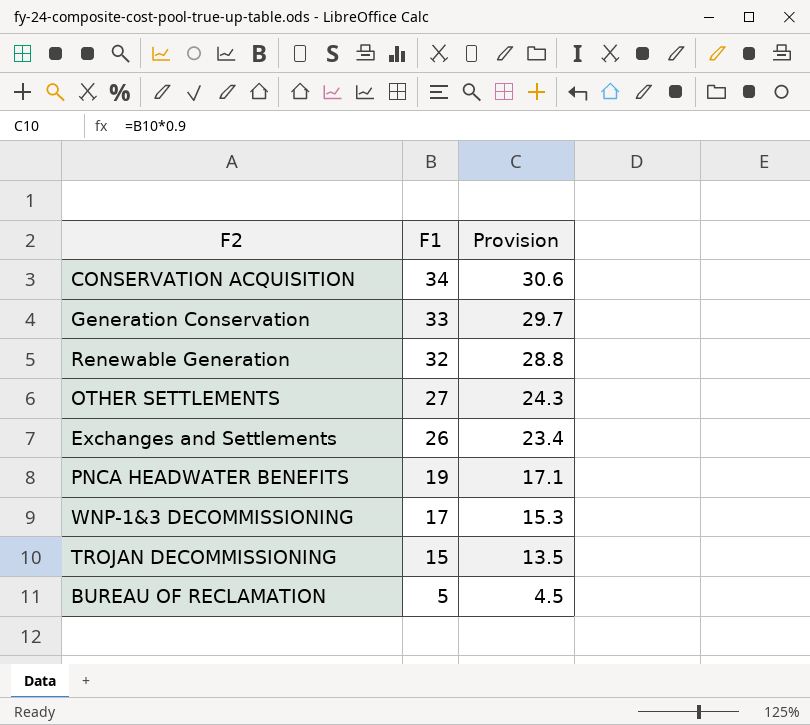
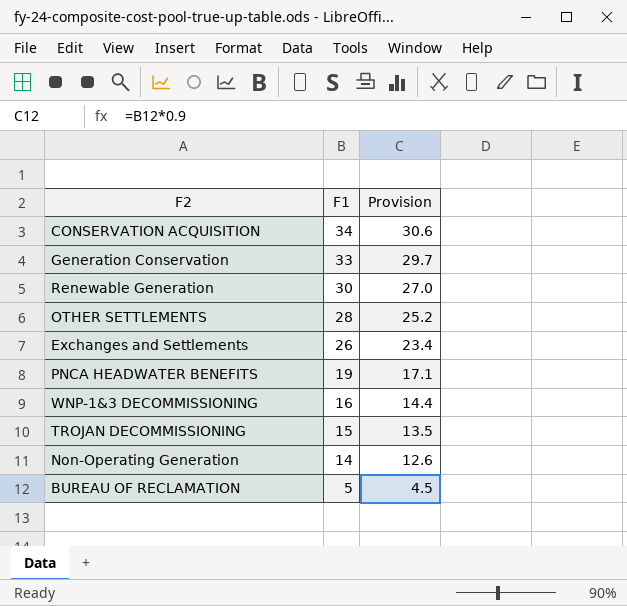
Renewable Generation | F1: 32 -> 30
Renewable Generation | Provision: 28.8 -> 27.0
OTHER SETTLEMENTS | F1: 27 -> 28
OTHER SETTLEMENTS | Provision: 24.3 -> 25.2
WNP-1&3 DECOMMISSIONING | F1: 17 -> 16
WNP-1&3 DECOMMISSIONING | Provision: 15.3 -> 14.4
row Non-Operating Generation: none -> 14 | 12.6

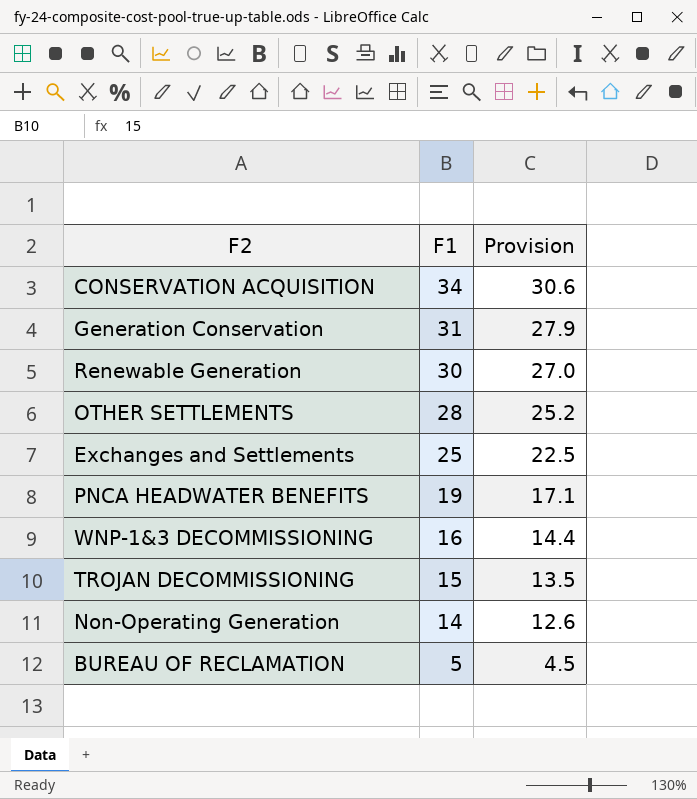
Generation Conservation | F1: 33 -> 31
Generation Conservation | Provision: 29.7 -> 27.9
Exchanges and Settlements | F1: 26 -> 25
Exchanges and Settlements | Provision: 23.4 -> 22.5

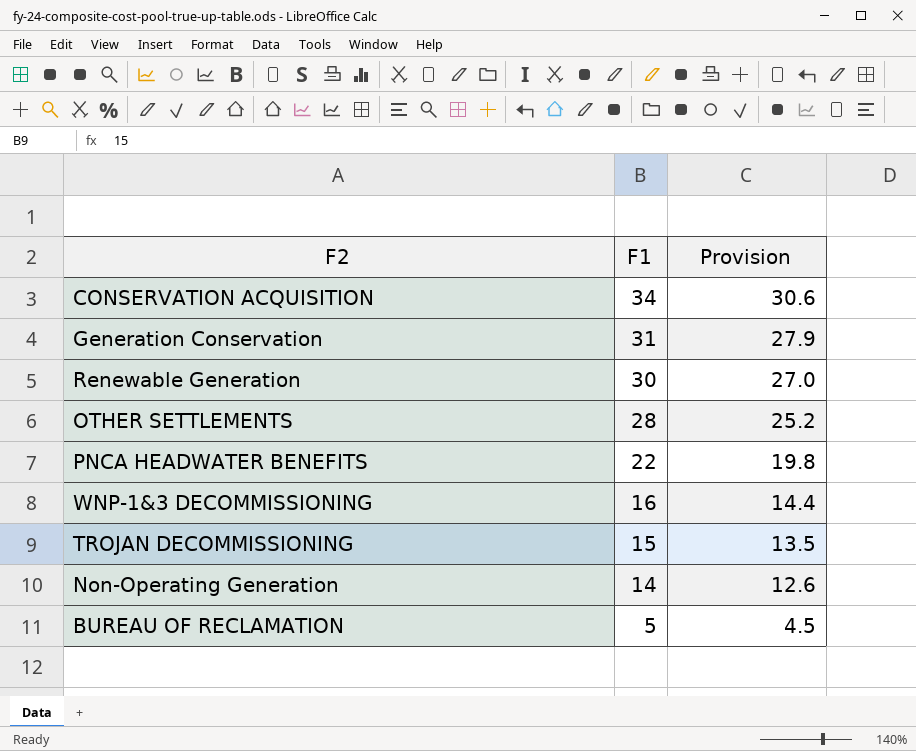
row Exchanges and Settlements: 25 | 22.5 -> none
PNCA HEADWATER BENEFITS | F1: 19 -> 22
PNCA HEADWATER BENEFITS | Provision: 17.1 -> 19.8

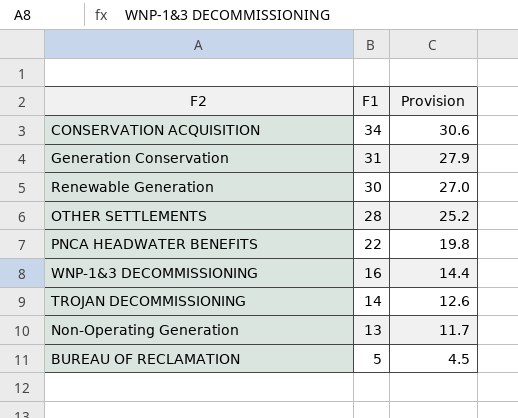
TROJAN DECOMMISSIONING | F1: 15 -> 14
TROJAN DECOMMISSIONING | Provision: 13.5 -> 12.6
Non-Operating Generation | F1: 14 -> 13
Non-Operating Generation | Provision: 12.6 -> 11.7

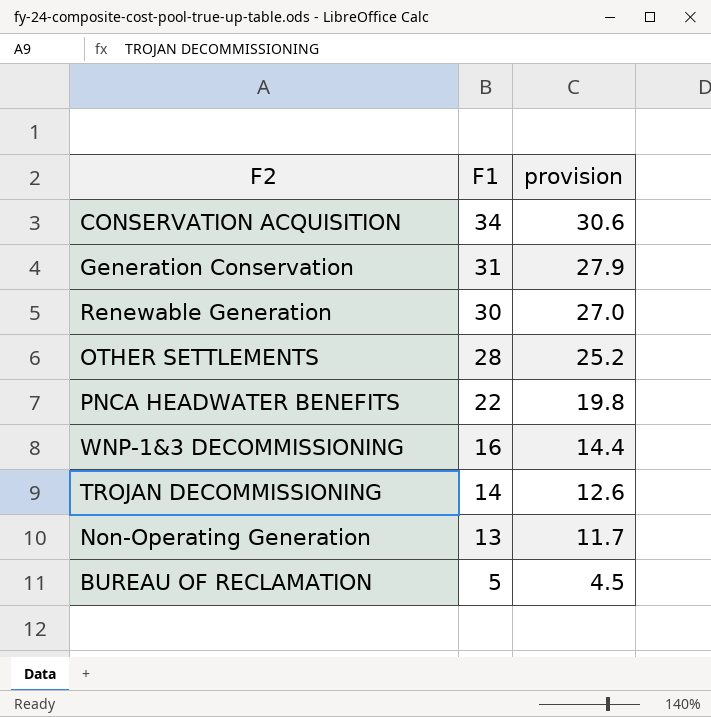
column name: Provision -> provision

